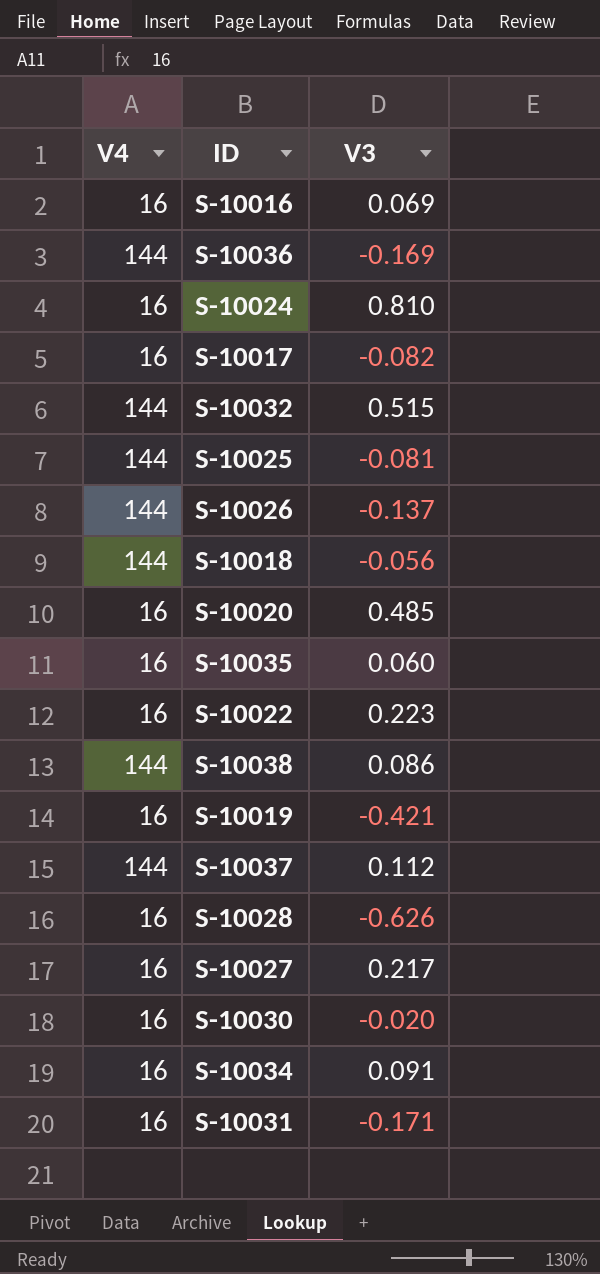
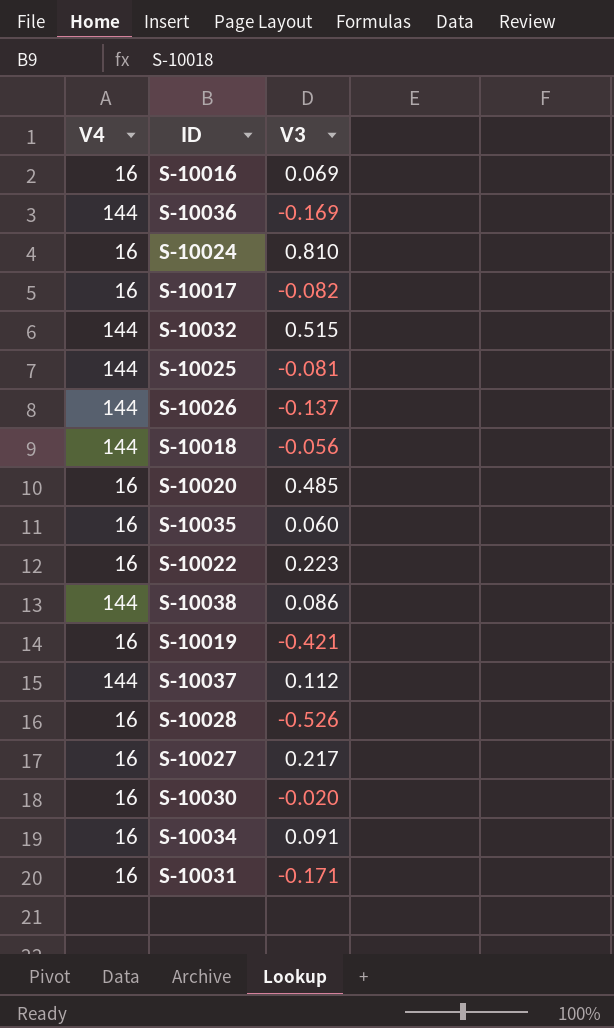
S-10028 | V3: -0.626 -> -0.526

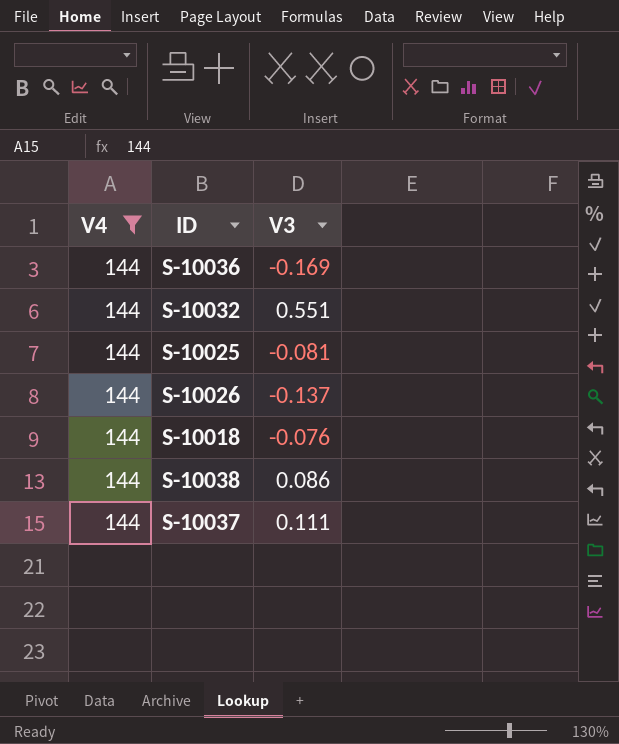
filter: none -> V4 = 144
S-10032 | V3: 0.515 -> 0.551
S-10018 | V3: -0.056 -> -0.076
S-10037 | V3: 0.112 -> 0.111

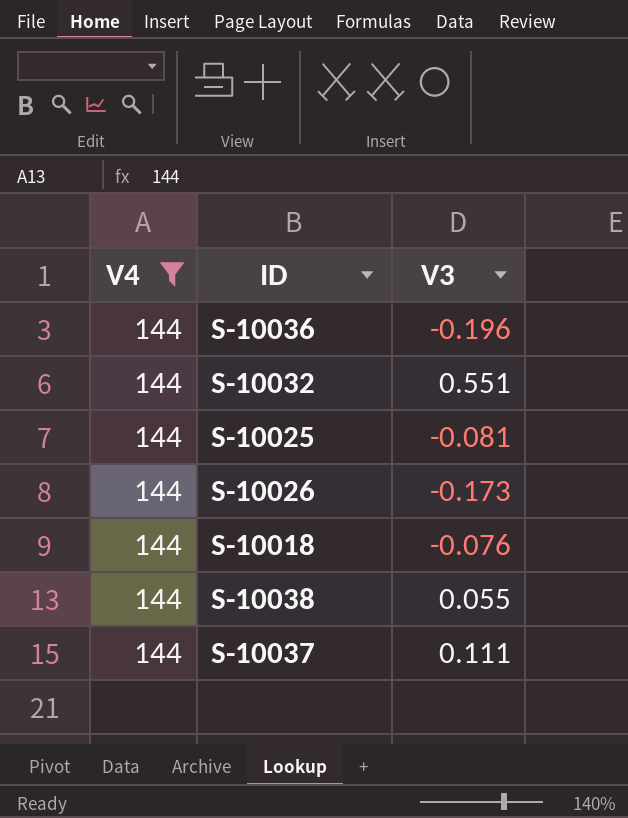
S-10036 | V3: -0.169 -> -0.196
S-10026 | V3: -0.137 -> -0.173
S-10038 | V3: 0.086 -> 0.055

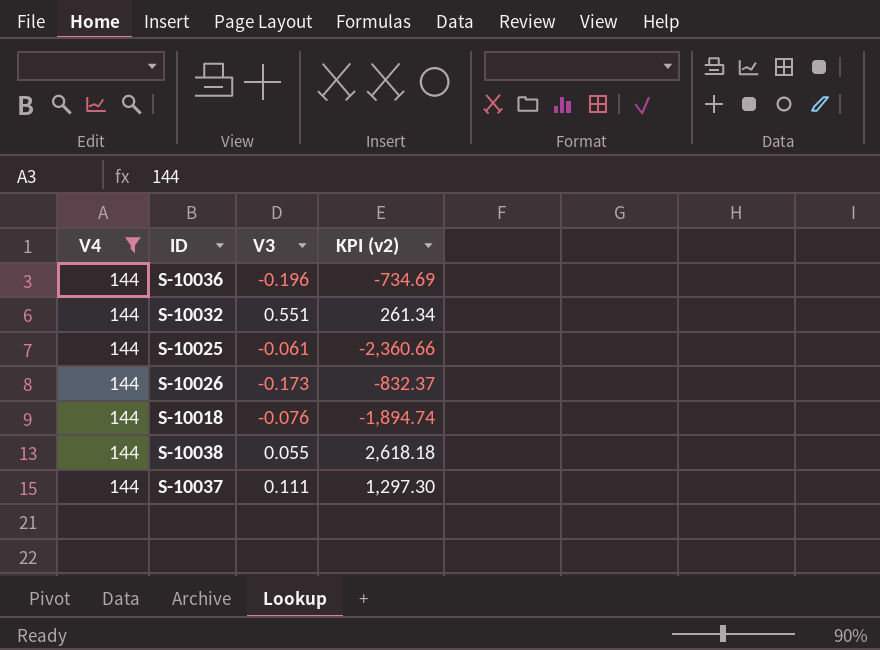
column KPI (v2) | formula: none -> [V4] / [V3]
S-10025 | V3: -0.081 -> -0.061

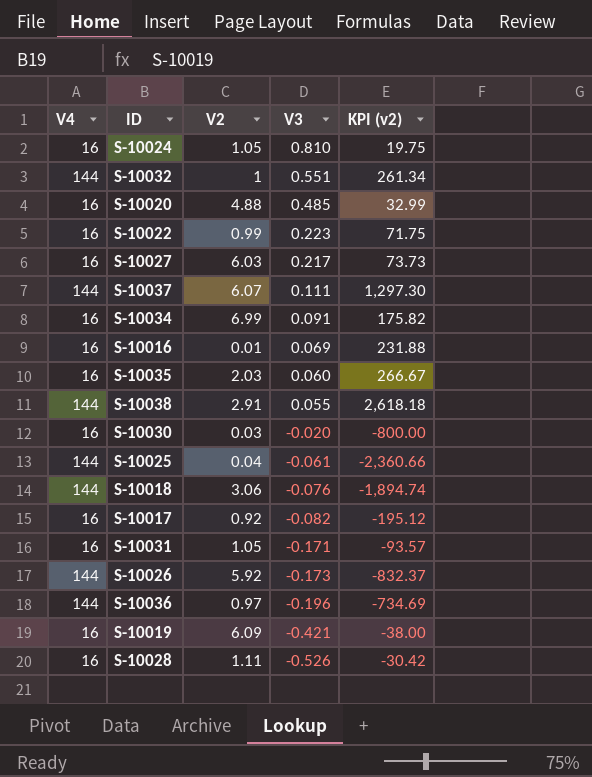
filter: V4 = 144 -> none
row order: none -> V3 descending
column V2 | position: none -> 3

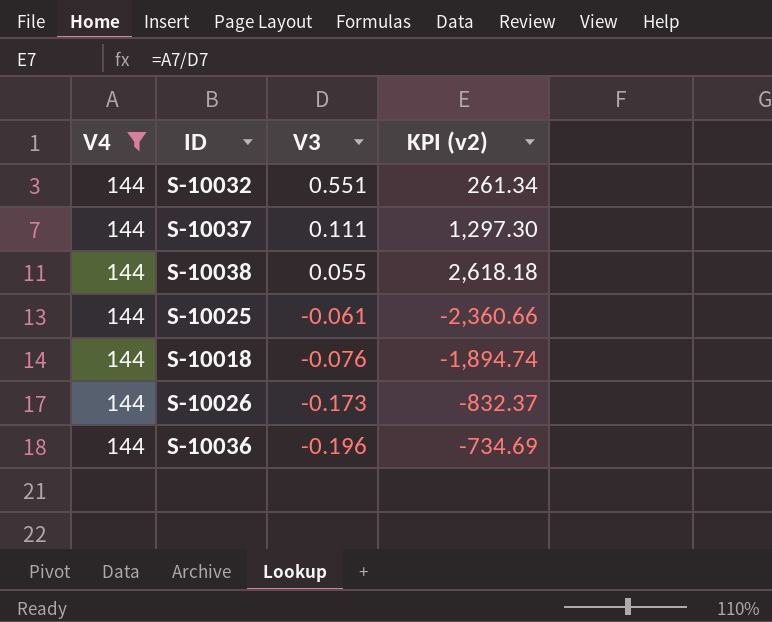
filter: none -> V4 = 144
column V2 | position: 3 -> none

